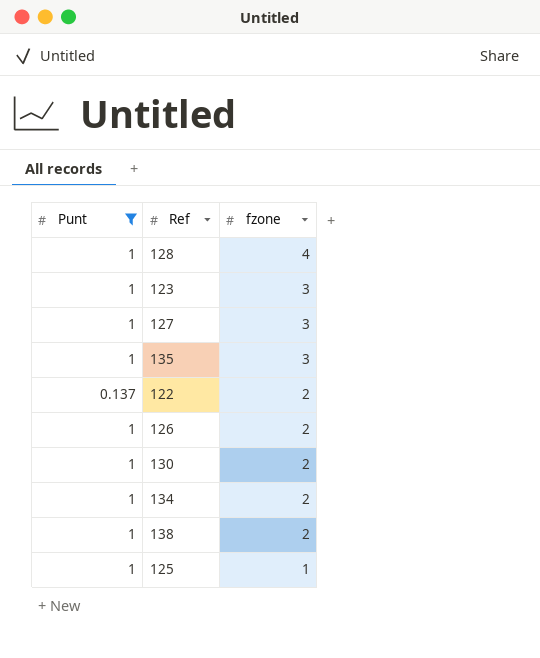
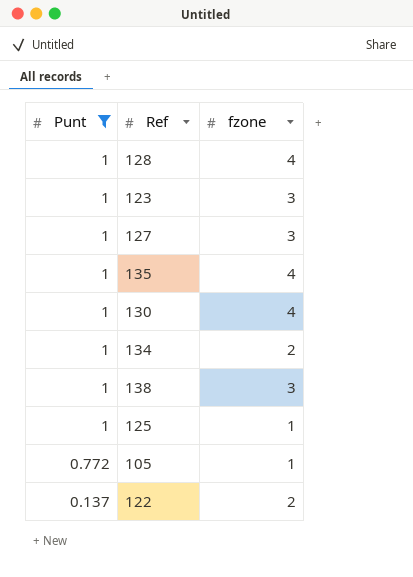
row order: fzone descending -> Punt descending
row 126: 1 | 2 -> none
135 | fzone: 3 -> 4
130 | fzone: 2 -> 4
138 | fzone: 2 -> 3
row 105: none -> 0.772 | 1

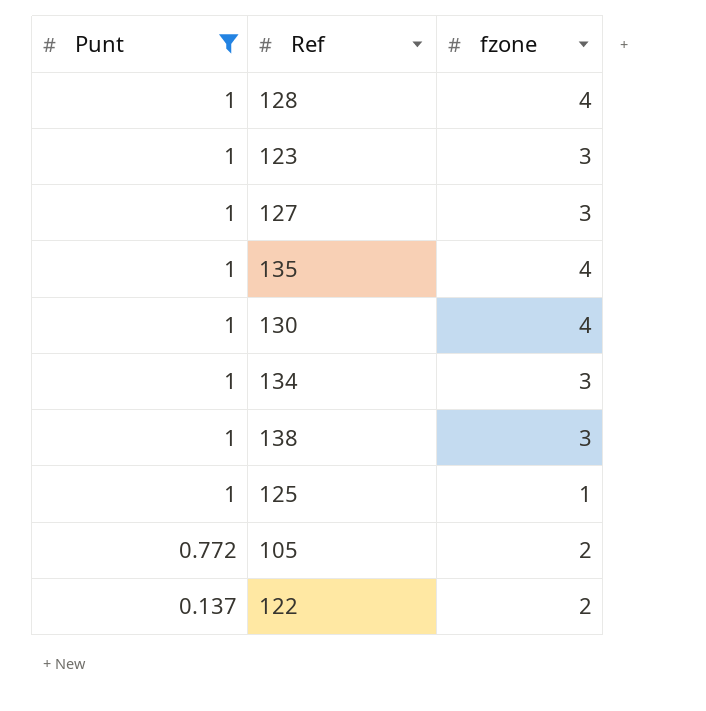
134 | fzone: 2 -> 3
105 | fzone: 1 -> 2

